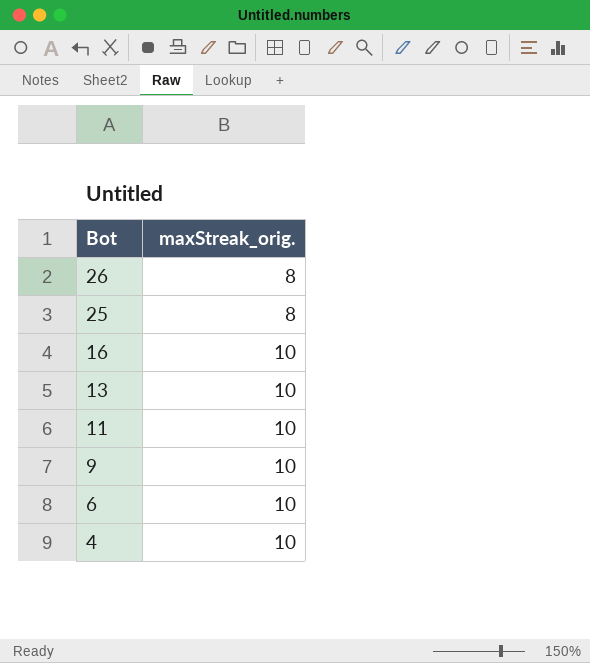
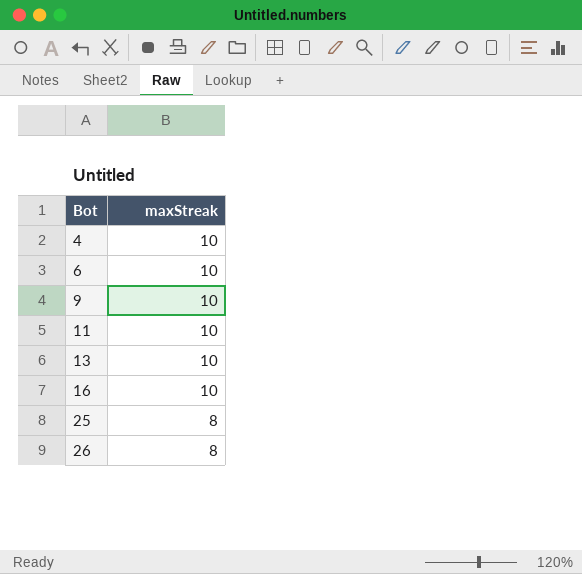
row order: Bot descending -> Bot ascending
column name: maxStreak_orig. -> maxStreak

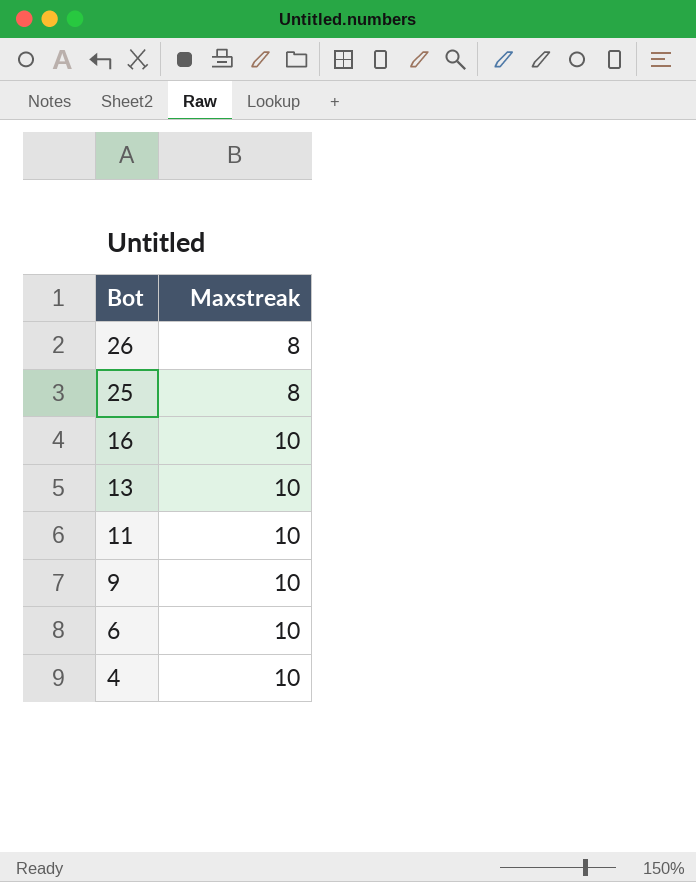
row order: Bot ascending -> Bot descending
column name: maxStreak -> Maxstreak

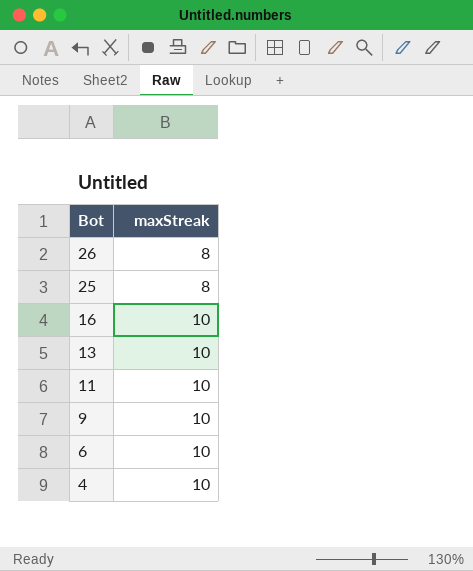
column name: Maxstreak -> maxStreak

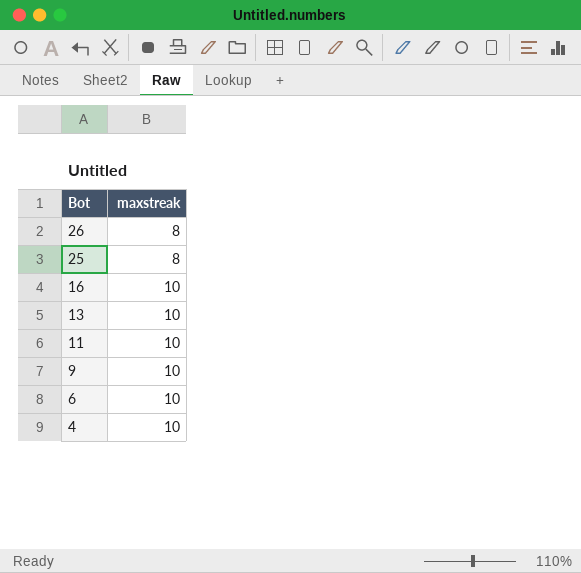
column name: maxStreak -> maxstreak

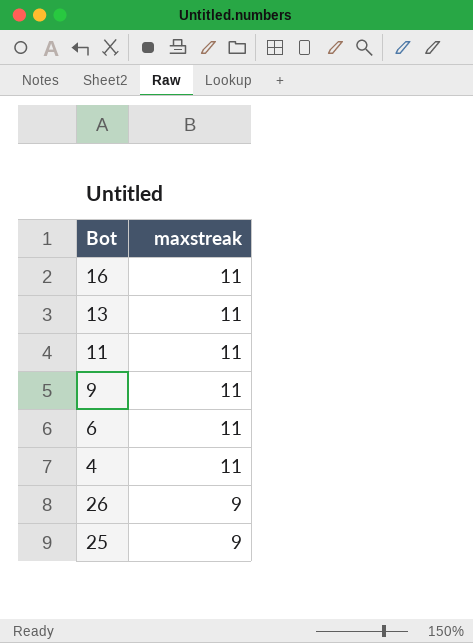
row order: Bot descending -> maxstreak descending
16 | maxstreak: 10 -> 11
13 | maxstreak: 10 -> 11
11 | maxstreak: 10 -> 11
9 | maxstreak: 10 -> 11
6 | maxstreak: 10 -> 11
4 | maxstreak: 10 -> 11
26 | maxstreak: 8 -> 9
25 | maxstreak: 8 -> 9

